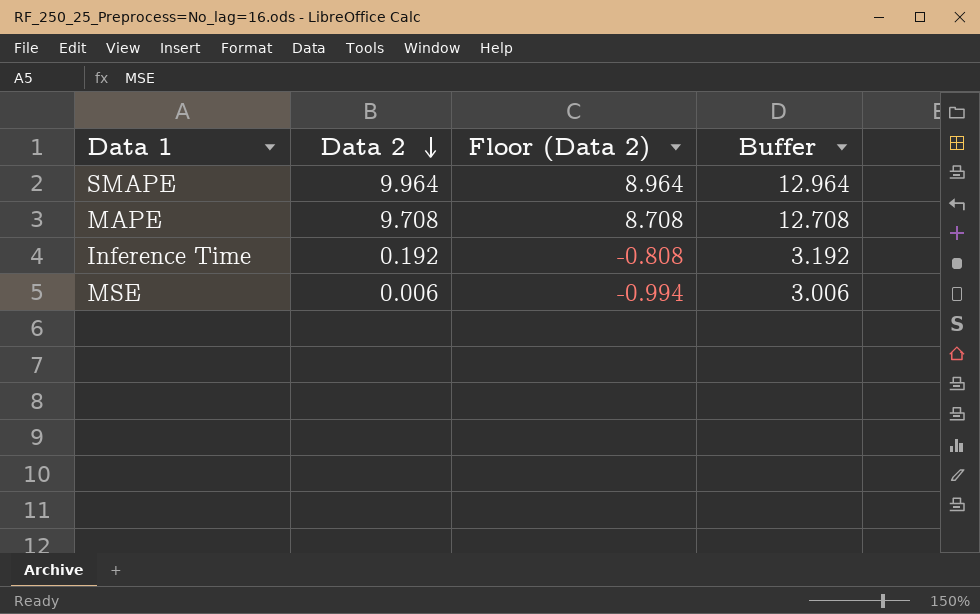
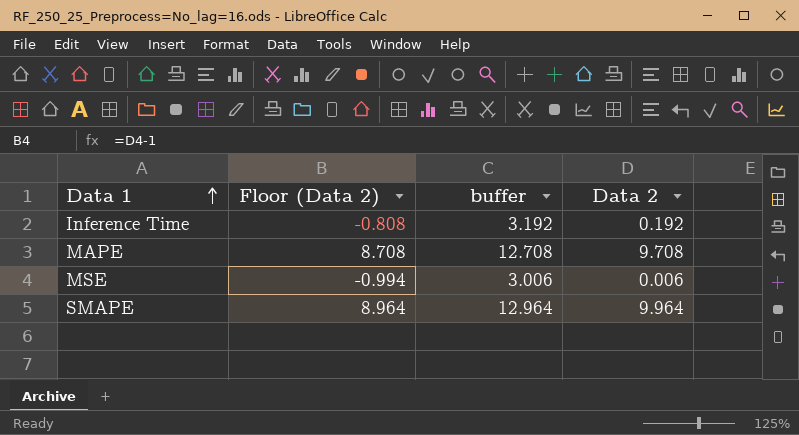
row order: Data 2 descending -> Data 1 ascending
column name: Buffer -> buffer
column Data 2 | position: 2 -> 4

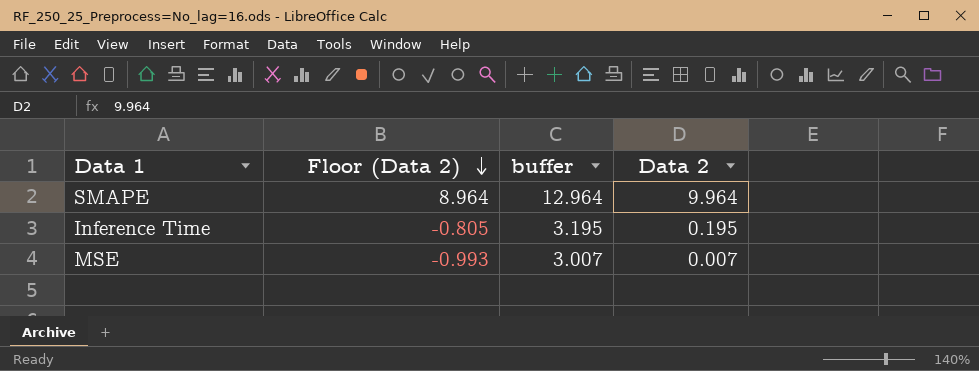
row order: Data 1 ascending -> Floor (Data 2) descending
row MAPE: 8.708 | 12.708 | 9.708 -> none
Inference Time | Floor (Data 2): -0.808 -> -0.805
Inference Time | buffer: 3.192 -> 3.195
Inference Time | Data 2: 0.192 -> 0.195
MSE | Floor (Data 2): -0.994 -> -0.993
MSE | buffer: 3.006 -> 3.007
MSE | Data 2: 0.006 -> 0.007

